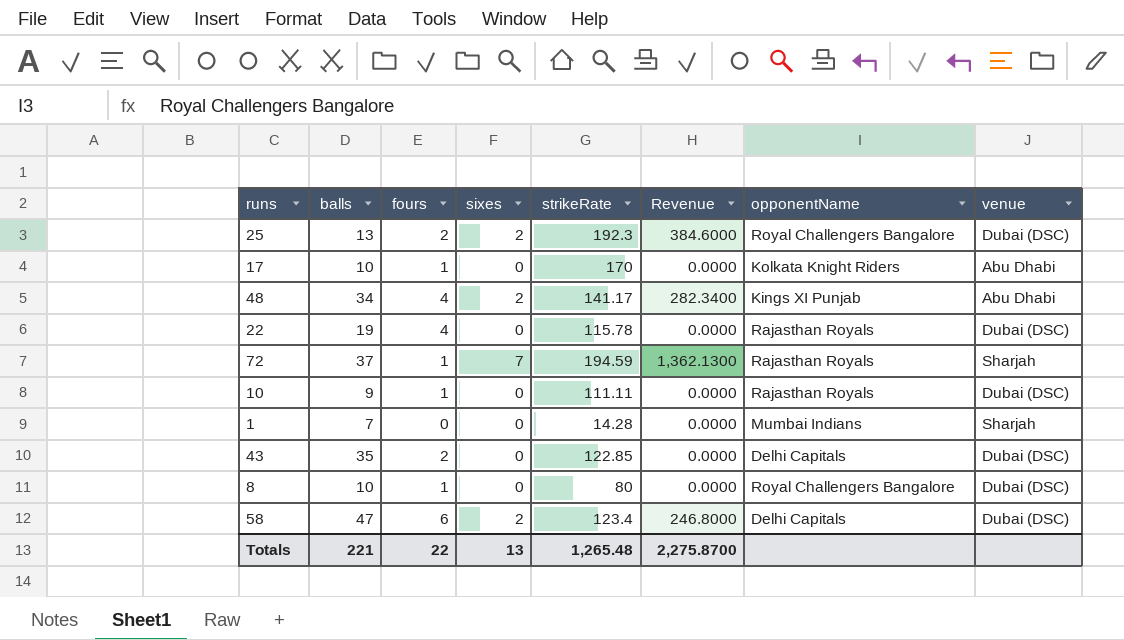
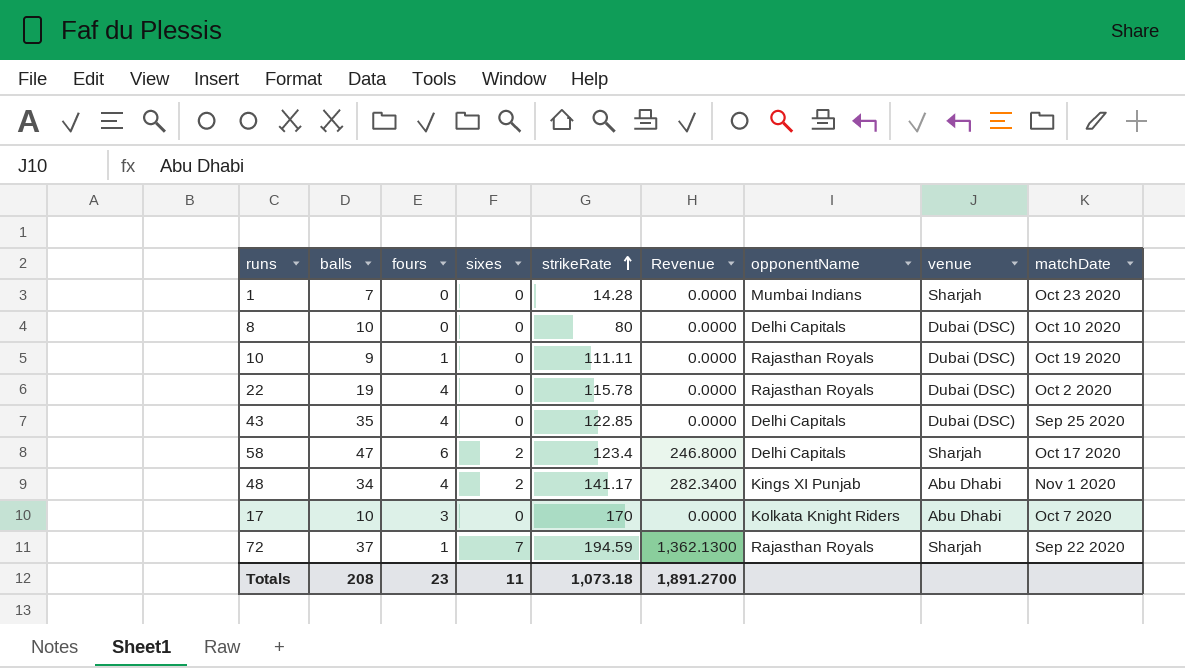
row order: none -> strikeRate ascending
column matchDate | position: none -> 9
row 25: 13 | 2 | 2 | 192.3 | 384.6000 | Royal Challengers Bangalore | Dubai (DSC) -> none
8 | fours: 1 -> 0
8 | opponentName: Royal Challengers Bangalore -> Delhi Capitals
43 | fours: 2 -> 4
58 | venue: Dubai (DSC) -> Sharjah
17 | fours: 1 -> 3
Totals | balls: 221 -> 208
Totals | fours: 22 -> 23
Totals | sixes: 13 -> 11
Totals | strikeRate: 1,265.48 -> 1,073.18
Totals | Revenue: 2,275.8700 -> 1,891.2700

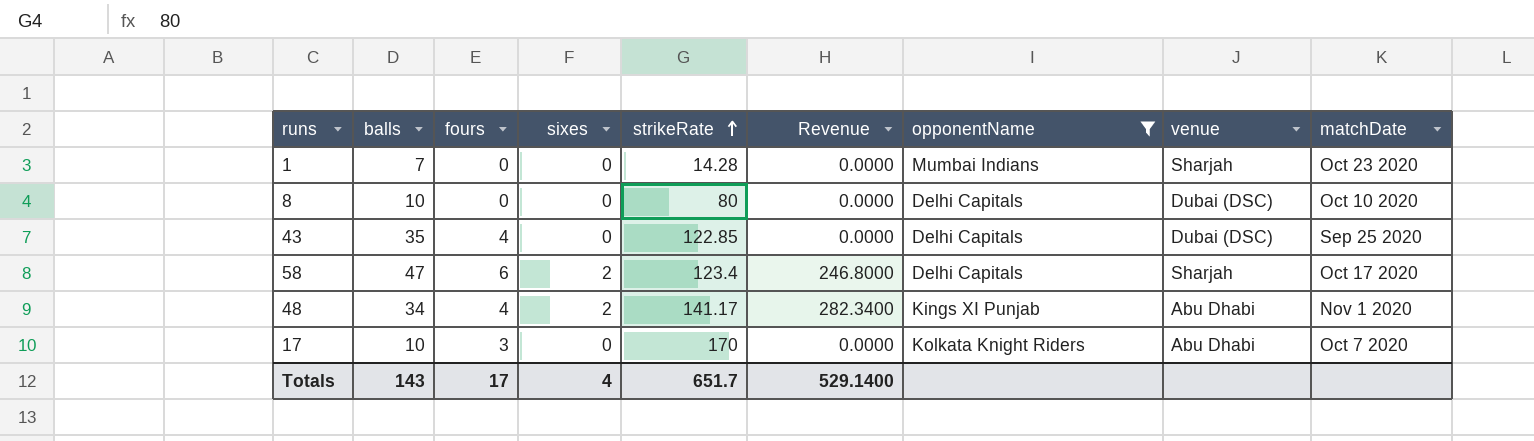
filter: none -> opponentName != Rajasthan Royals
Totals | balls: 208 -> 143
Totals | fours: 23 -> 17
Totals | sixes: 11 -> 4
Totals | strikeRate: 1,073.18 -> 651.7
Totals | Revenue: 1,891.2700 -> 529.1400

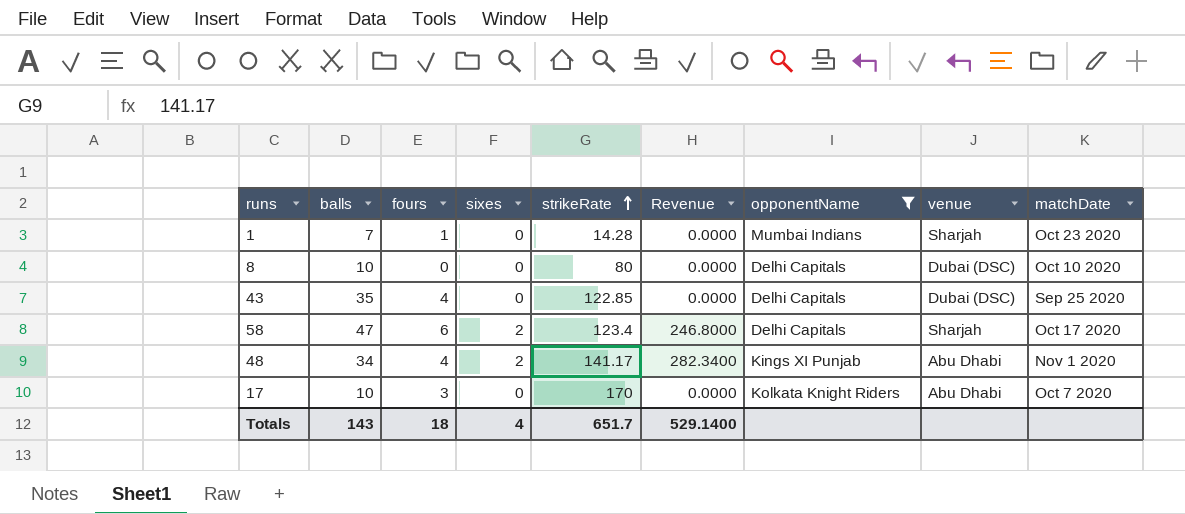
1 | fours: 0 -> 1
Totals | fours: 17 -> 18

